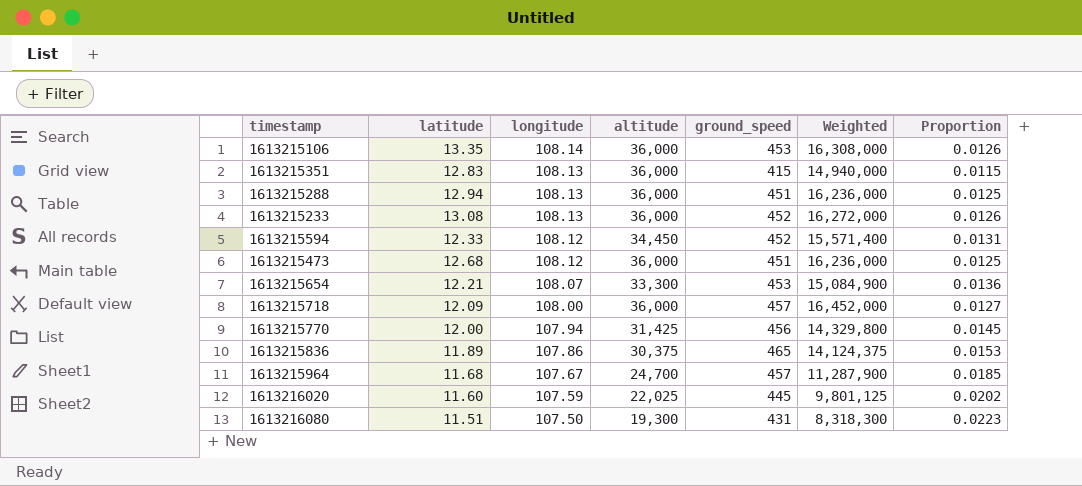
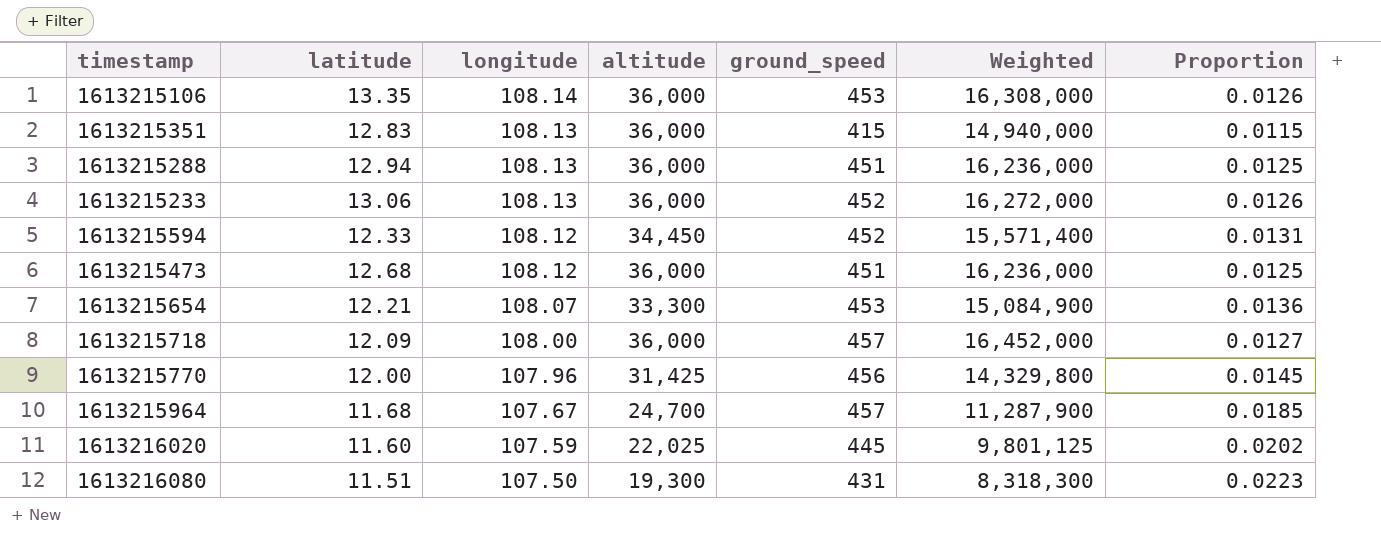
row 1613215836: 11.89 | 107.86 | 30,375 | 465 | 14,124,375 | 0.0153 -> none
1613215233 | latitude: 13.08 -> 13.06
1613215770 | longitude: 107.94 -> 107.96

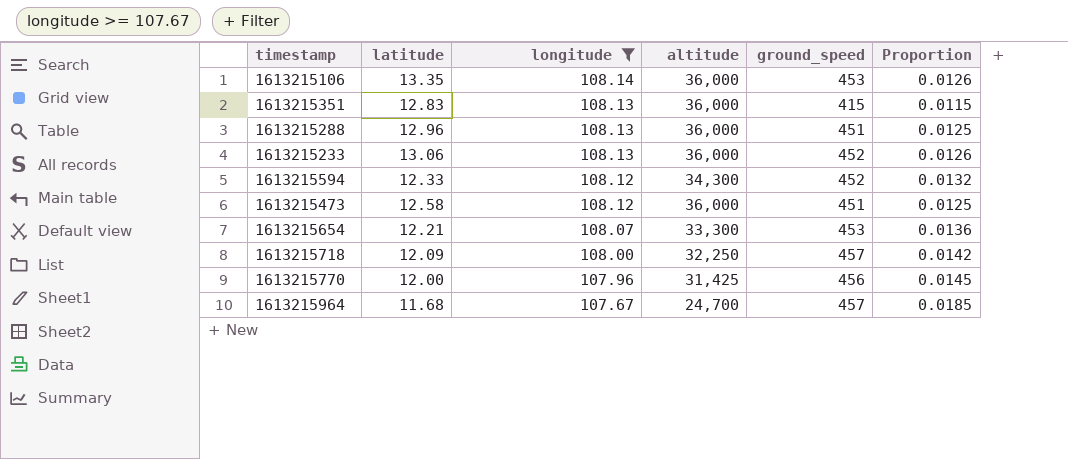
filter: none -> longitude >= 107.67
column Weighted | formula: [altitude] * [ground_speed] -> none
1613215288 | latitude: 12.94 -> 12.96
1613215594 | altitude: 34,450 -> 34,300
1613215594 | Proportion: 0.0131 -> 0.0132
1613215473 | latitude: 12.68 -> 12.58
1613215718 | altitude: 36,000 -> 32,250
1613215718 | Proportion: 0.0127 -> 0.0142

